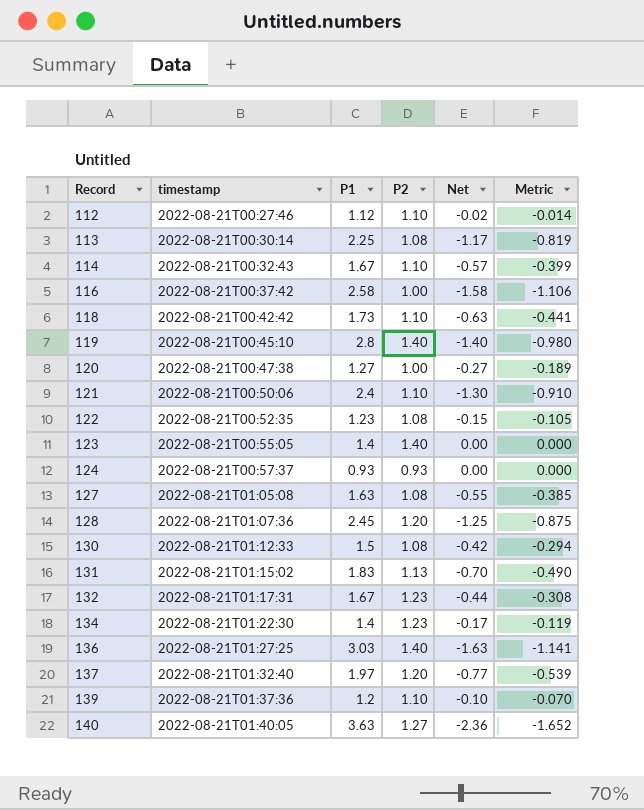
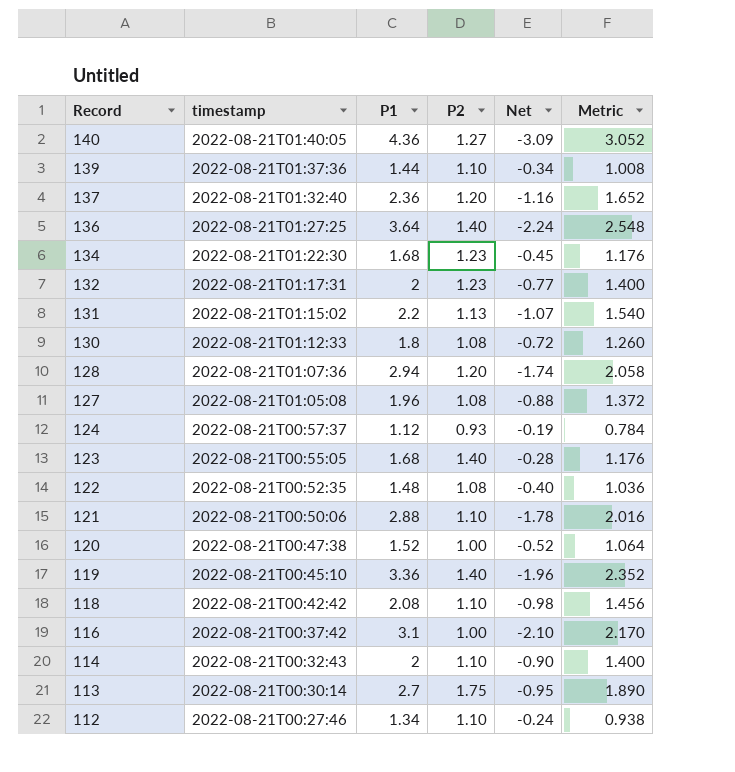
row order: Record ascending -> Record descending
column Metric | formula: [Net] * 0.7 -> [P1] * 0.7
140 | P1: 3.63 -> 4.36
140 | Net: -2.36 -> -3.09
139 | P1: 1.2 -> 1.44
139 | Net: -0.10 -> -0.34
137 | P1: 1.97 -> 2.36
137 | Net: -0.77 -> -1.16
136 | P1: 3.03 -> 3.64
136 | Net: -1.63 -> -2.24
134 | P1: 1.4 -> 1.68
134 | Net: -0.17 -> -0.45
132 | P1: 1.67 -> 2
132 | Net: -0.44 -> -0.77
131 | P1: 1.83 -> 2.2
131 | Net: -0.70 -> -1.07
130 | P1: 1.5 -> 1.8
130 | Net: -0.42 -> -0.72
128 | P1: 2.45 -> 2.94
128 | Net: -1.25 -> -1.74
127 | P1: 1.63 -> 1.96
127 | Net: -0.55 -> -0.88
124 | P1: 0.93 -> 1.12
124 | Net: 0.00 -> -0.19
123 | P1: 1.4 -> 1.68
123 | Net: 0.00 -> -0.28
122 | P1: 1.23 -> 1.48
122 | Net: -0.15 -> -0.40
121 | P1: 2.4 -> 2.88
121 | Net: -1.30 -> -1.78
120 | P1: 1.27 -> 1.52
120 | Net: -0.27 -> -0.52
119 | P1: 2.8 -> 3.36
119 | Net: -1.40 -> -1.96
118 | P1: 1.73 -> 2.08
118 | Net: -0.63 -> -0.98
116 | P1: 2.58 -> 3.1
116 | Net: -1.58 -> -2.10
114 | P1: 1.67 -> 2
114 | Net: -0.57 -> -0.90
113 | P1: 2.25 -> 2.7
113 | P2: 1.08 -> 1.75
113 | Net: -1.17 -> -0.95
112 | P1: 1.12 -> 1.34
112 | Net: -0.02 -> -0.24

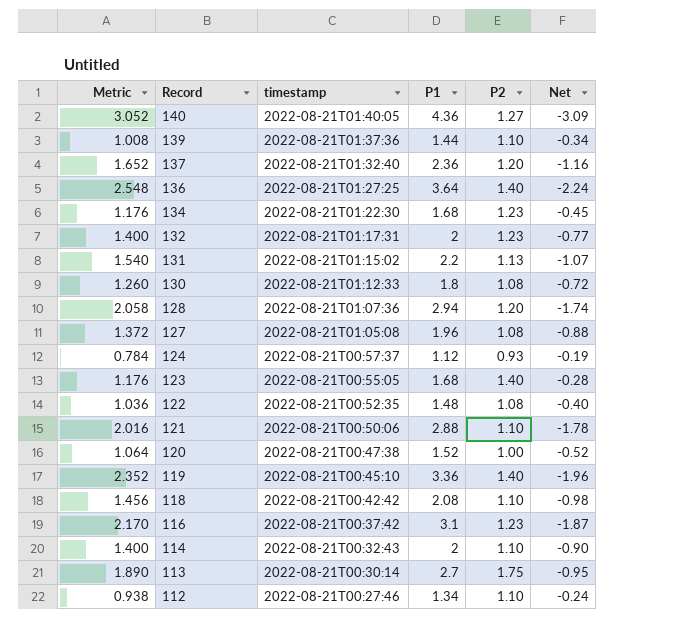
column Metric | position: 6 -> 1
116 | P2: 1.00 -> 1.23
116 | Net: -2.10 -> -1.87

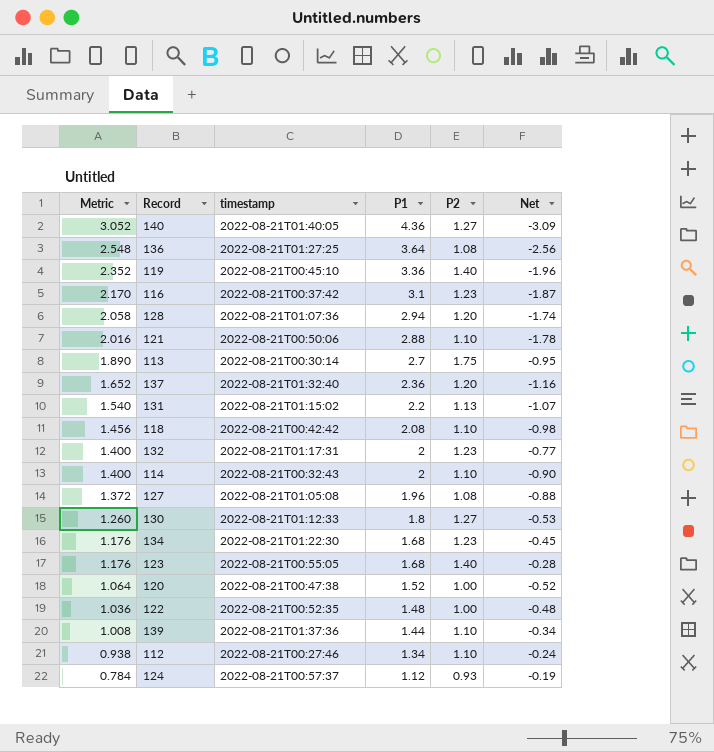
row order: Record descending -> Metric descending
136 | P2: 1.40 -> 1.08
136 | Net: -2.24 -> -2.56
130 | P2: 1.08 -> 1.27
130 | Net: -0.72 -> -0.53
122 | P2: 1.08 -> 1.00
122 | Net: -0.40 -> -0.48

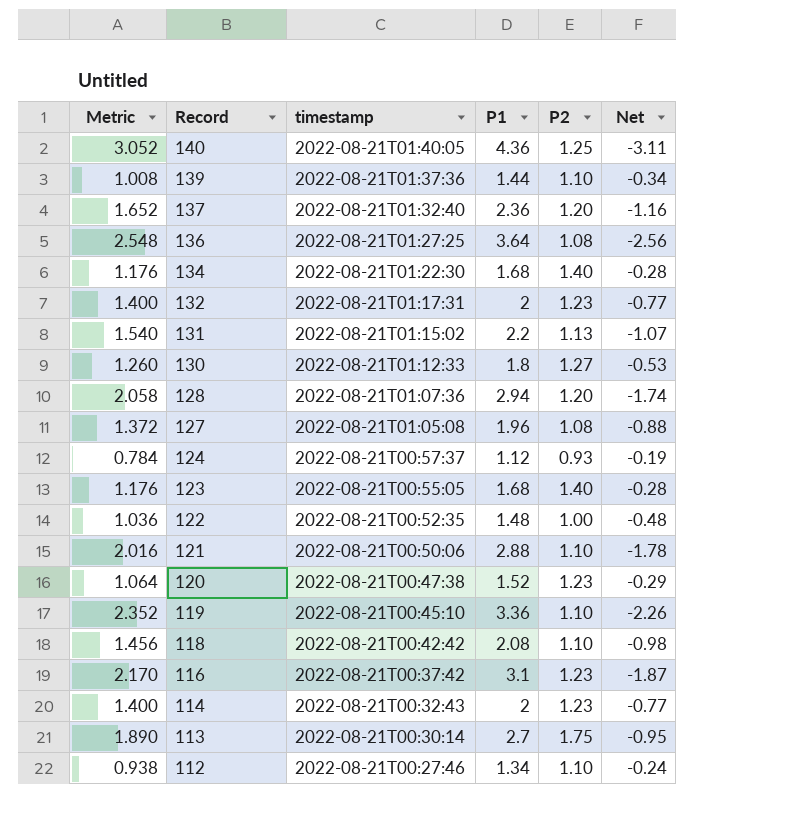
row order: Metric descending -> Record descending
140 | P2: 1.27 -> 1.25
140 | Net: -3.09 -> -3.11
134 | P2: 1.23 -> 1.40
134 | Net: -0.45 -> -0.28
120 | P2: 1.00 -> 1.23
120 | Net: -0.52 -> -0.29
119 | P2: 1.40 -> 1.10
119 | Net: -1.96 -> -2.26
114 | P2: 1.10 -> 1.23
114 | Net: -0.90 -> -0.77

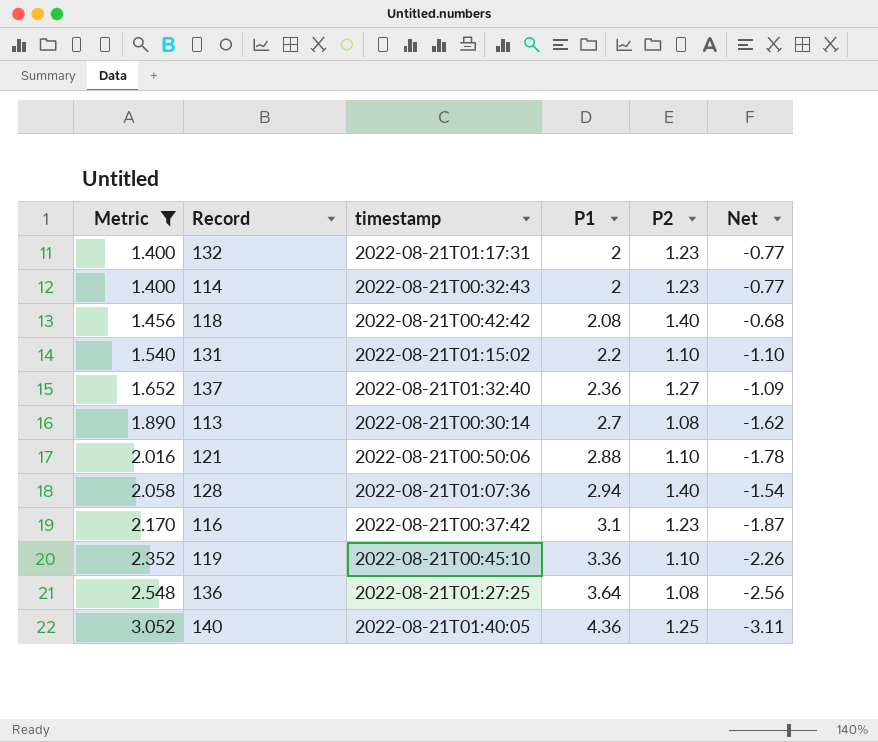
filter: none -> Metric >= 1.400
row order: Record descending -> Metric ascending
118 | P2: 1.10 -> 1.40
118 | Net: -0.98 -> -0.68
131 | P2: 1.13 -> 1.10
131 | Net: -1.07 -> -1.10
137 | P2: 1.20 -> 1.27
137 | Net: -1.16 -> -1.09
113 | P2: 1.75 -> 1.08
113 | Net: -0.95 -> -1.62
128 | P2: 1.20 -> 1.40
128 | Net: -1.74 -> -1.54

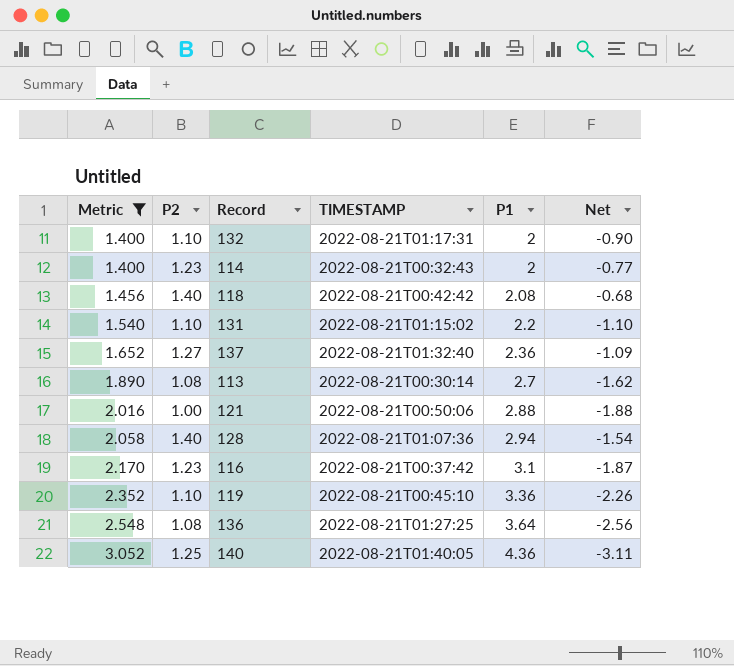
column P2 | position: 5 -> 2
column name: timestamp -> TIMESTAMP
132 | P2: 1.23 -> 1.10
132 | Net: -0.77 -> -0.90
121 | P2: 1.10 -> 1.00
121 | Net: -1.78 -> -1.88

